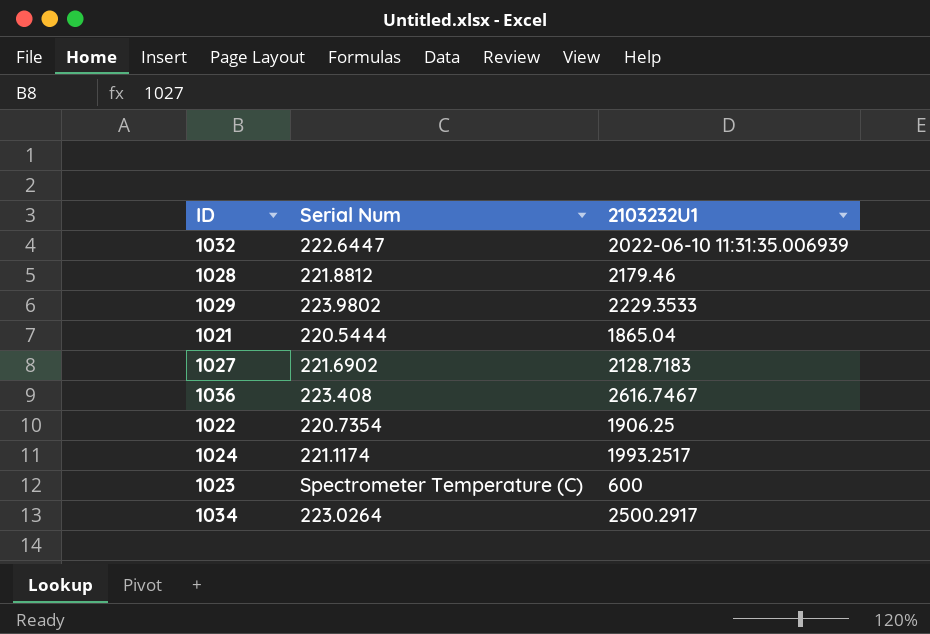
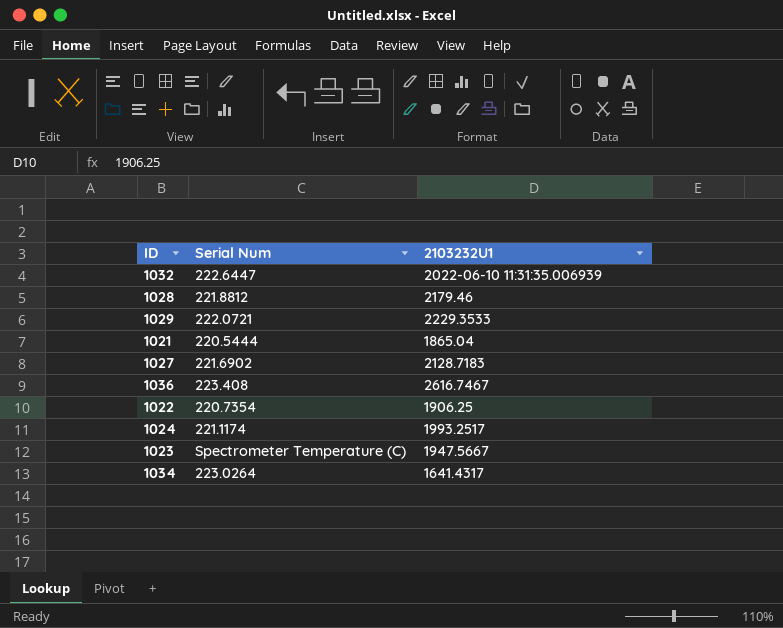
1029 | Serial Num: 223.9802 -> 222.0721
1023 | 2103232U1: 600 -> 1947.5667
1034 | 2103232U1: 2500.2917 -> 1641.4317

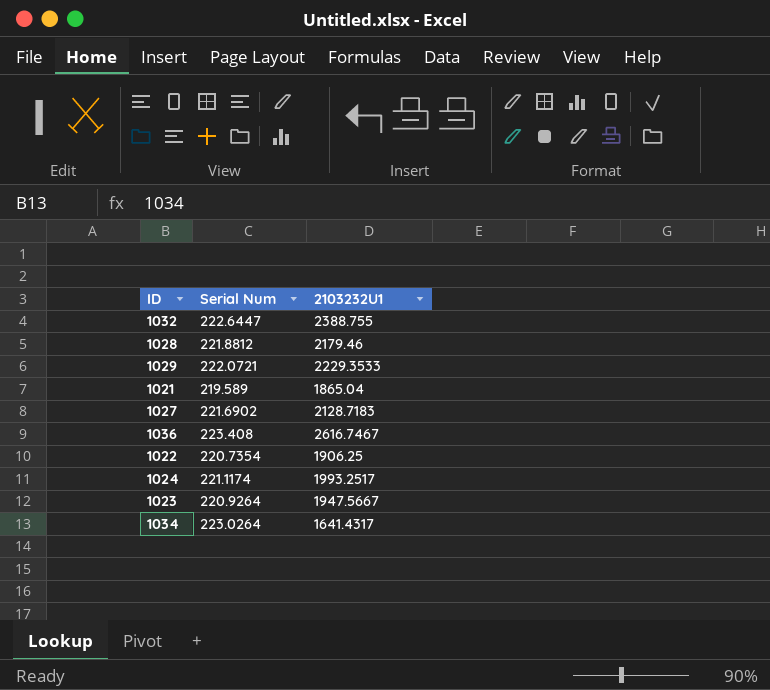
1032 | 2103232U1: 2022-06-10 11:31:35.006939 -> 2388.755
1021 | Serial Num: 220.5444 -> 219.589
1023 | Serial Num: Spectrometer Temperature (C) -> 220.9264

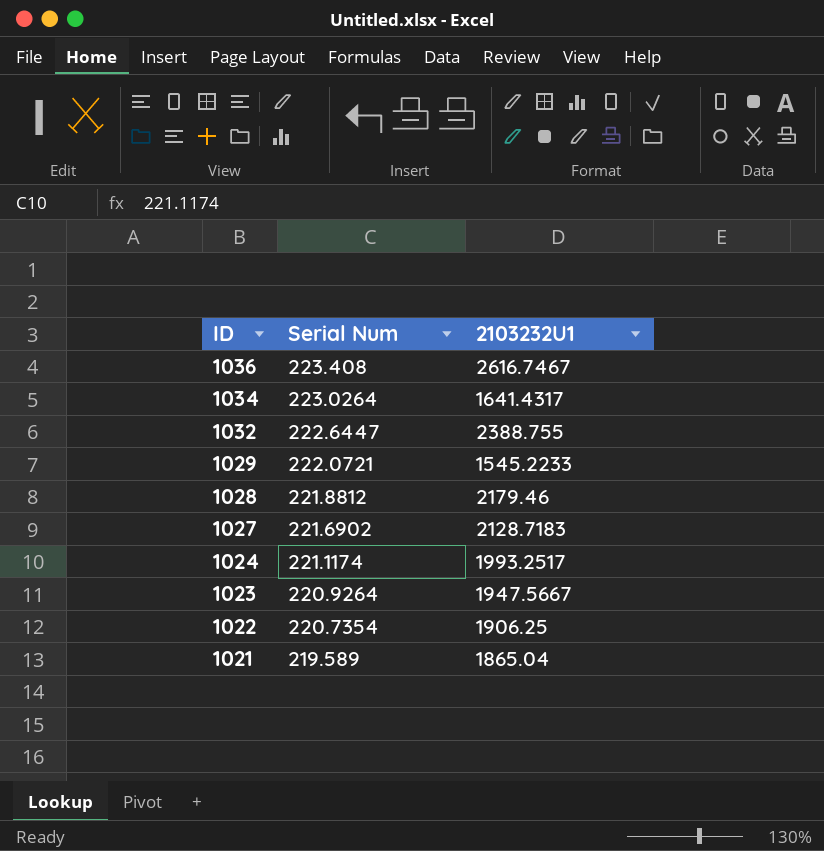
row order: none -> ID descending
1029 | 2103232U1: 2229.3533 -> 1545.2233

